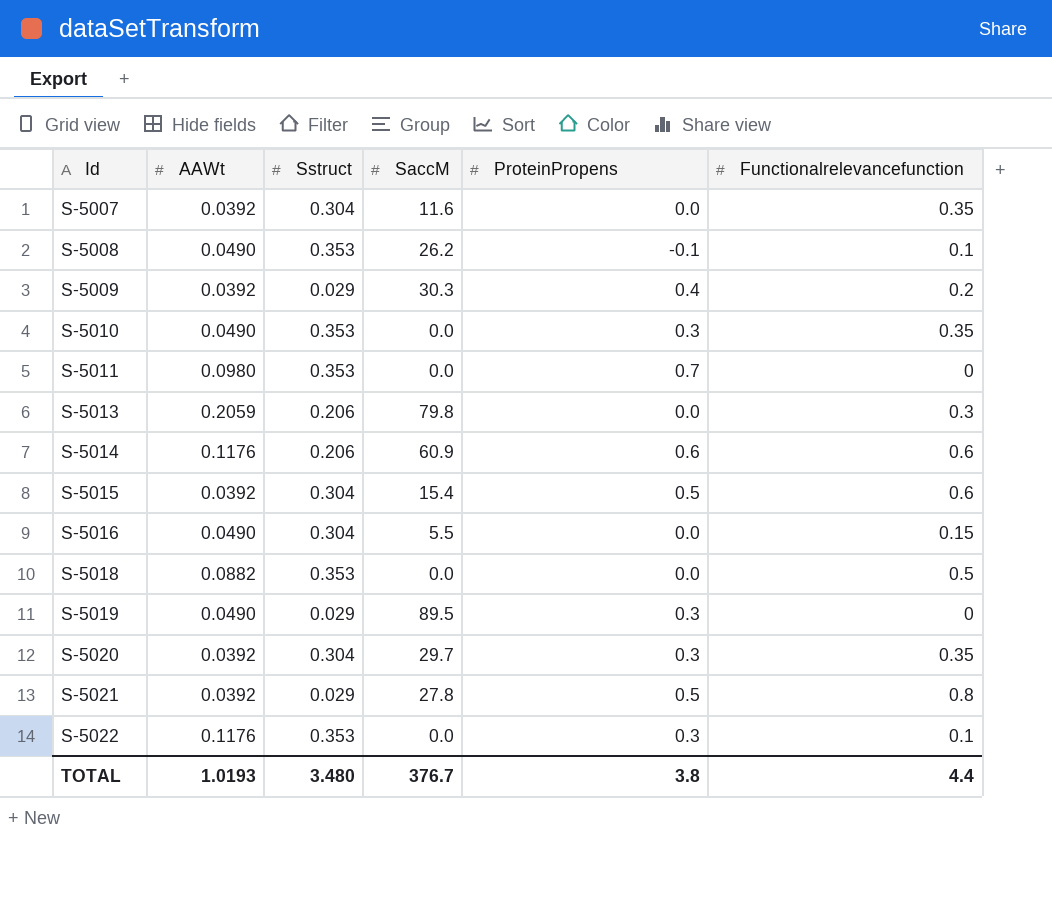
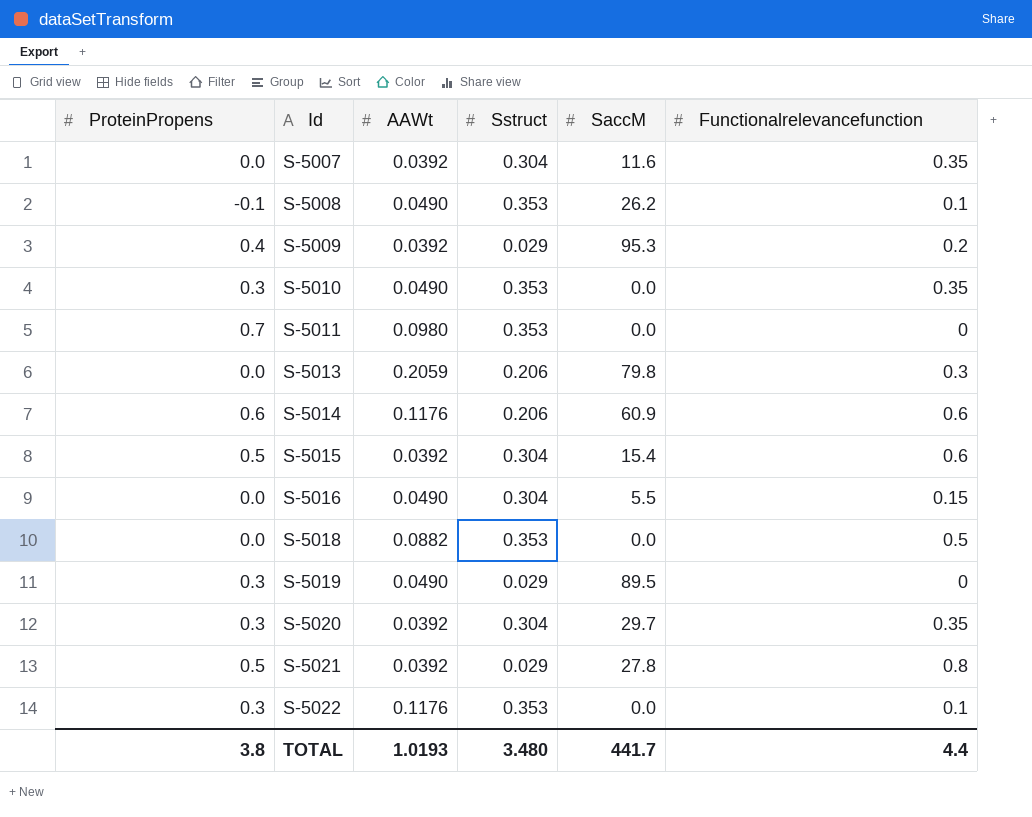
column ProteinPropens | position: 5 -> 1
S-5009 | SaccM: 30.3 -> 95.3
TOTAL | SaccM: 376.7 -> 441.7

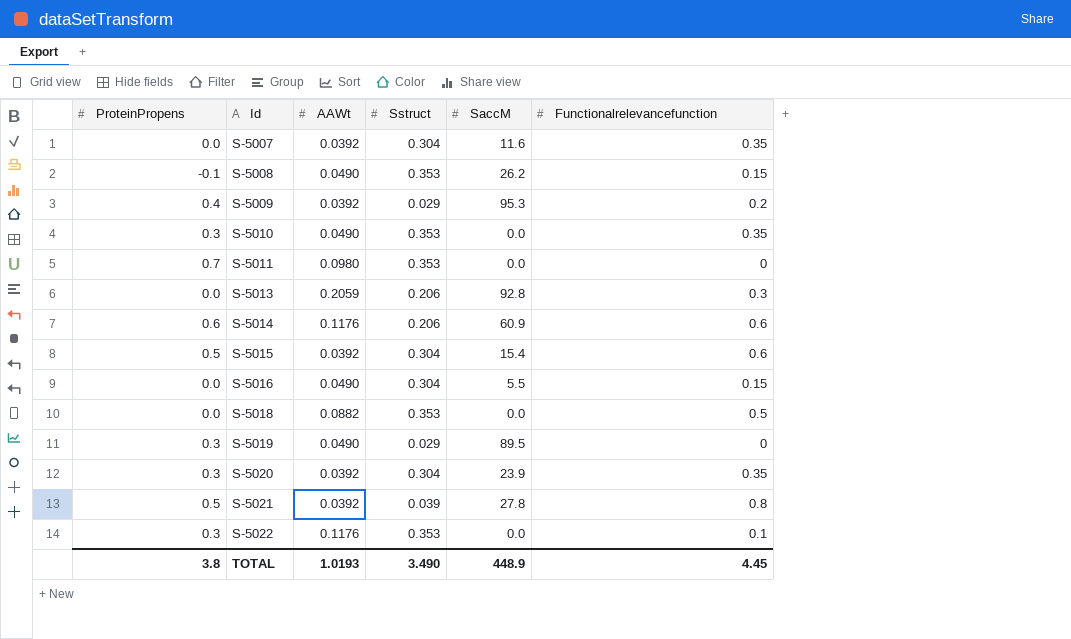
S-5008 | Functionalrelevancefunction: 0.1 -> 0.15
S-5013 | SaccM: 79.8 -> 92.8
S-5020 | SaccM: 29.7 -> 23.9
S-5021 | Sstruct: 0.029 -> 0.039
TOTAL | Sstruct: 3.480 -> 3.490
TOTAL | SaccM: 441.7 -> 448.9
TOTAL | Functionalrelevancefunction: 4.4 -> 4.45

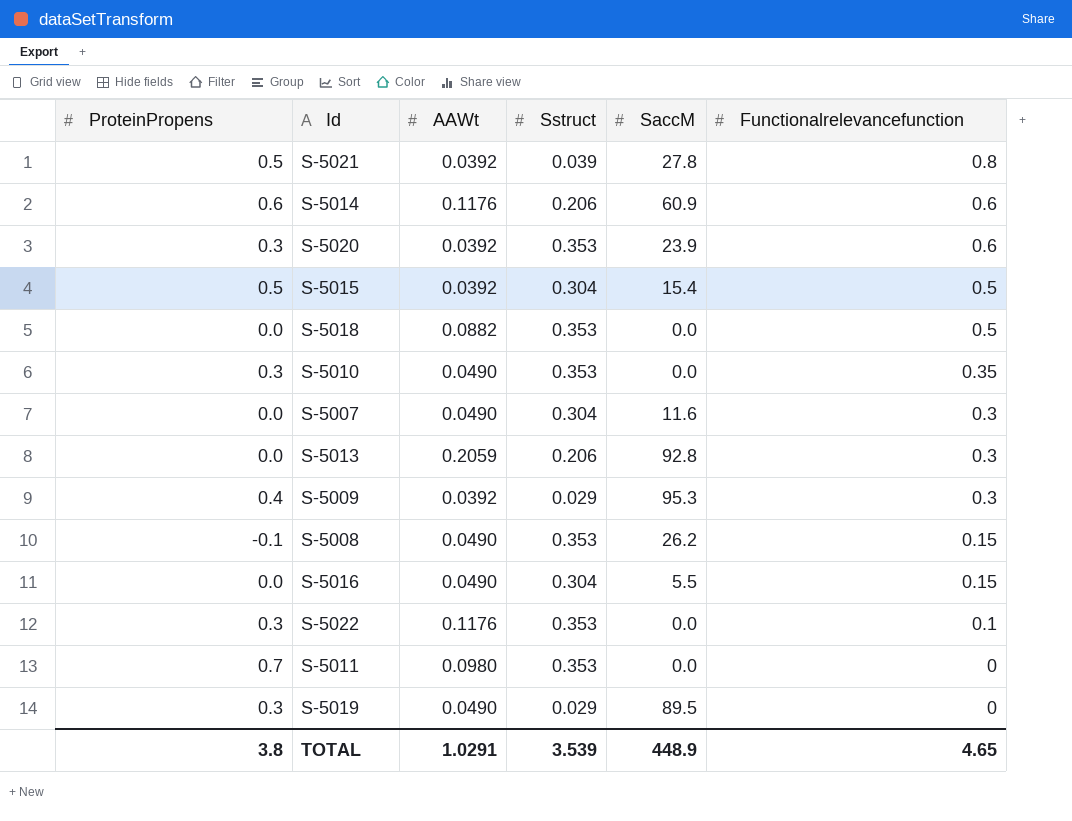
row order: Id ascending -> Functionalrelevancefunction descending
S-5020 | Sstruct: 0.304 -> 0.353
S-5020 | Functionalrelevancefunction: 0.35 -> 0.6
S-5015 | Functionalrelevancefunction: 0.6 -> 0.5
S-5007 | AAWt: 0.0392 -> 0.0490
S-5007 | Functionalrelevancefunction: 0.35 -> 0.3
S-5009 | Functionalrelevancefunction: 0.2 -> 0.3
TOTAL | AAWt: 1.0193 -> 1.0291
TOTAL | Sstruct: 3.490 -> 3.539
TOTAL | Functionalrelevancefunction: 4.45 -> 4.65

